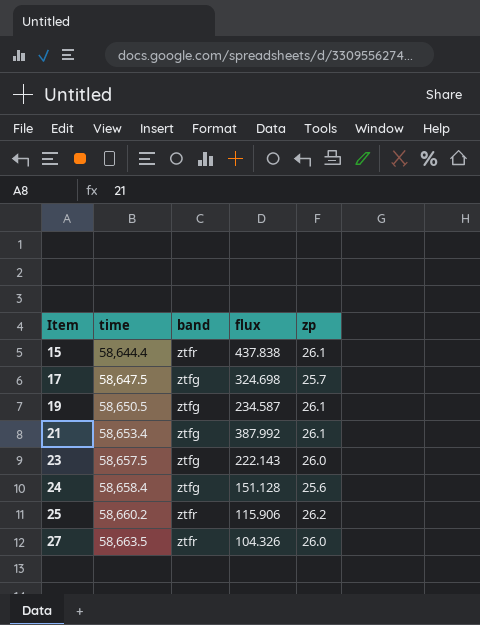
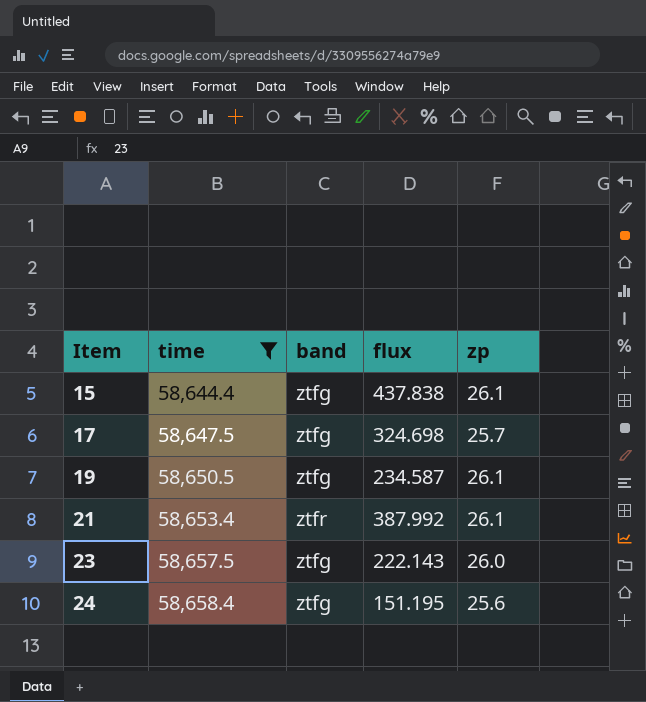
filter: none -> time <= 58,658.4
15 | band: ztfr -> ztfg
21 | band: ztfg -> ztfr
24 | flux: 151.128 -> 151.195

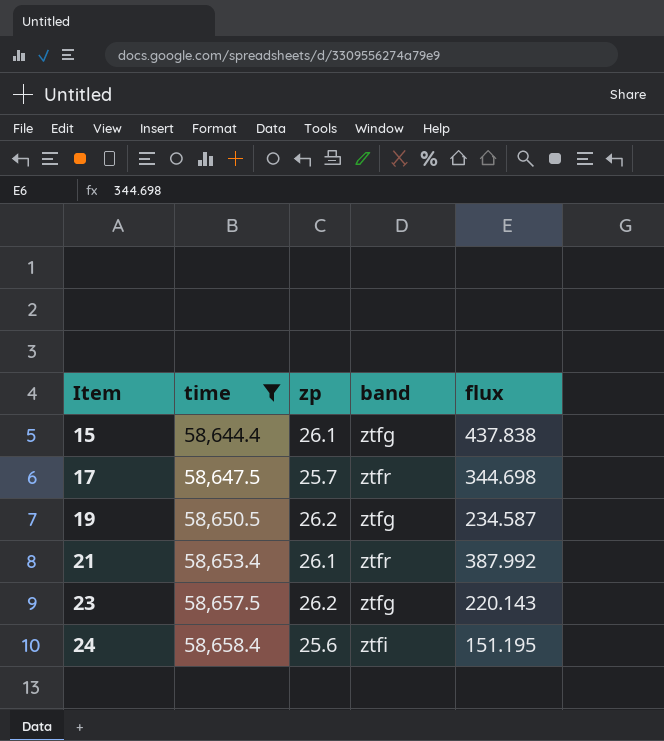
column zp | position: 5 -> 3
17 | band: ztfg -> ztfr
17 | flux: 324.698 -> 344.698
19 | zp: 26.1 -> 26.2
23 | zp: 26.0 -> 26.2
23 | flux: 222.143 -> 220.143
24 | band: ztfg -> ztfi

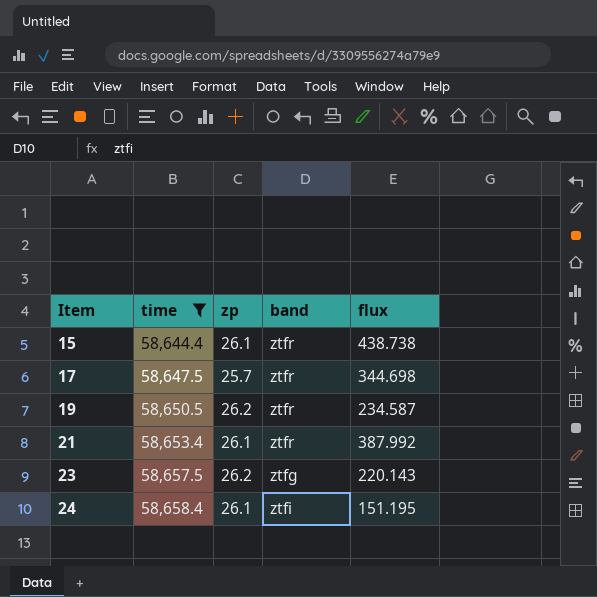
15 | band: ztfg -> ztfr
15 | flux: 437.838 -> 438.738
19 | band: ztfg -> ztfr
24 | zp: 25.6 -> 26.1

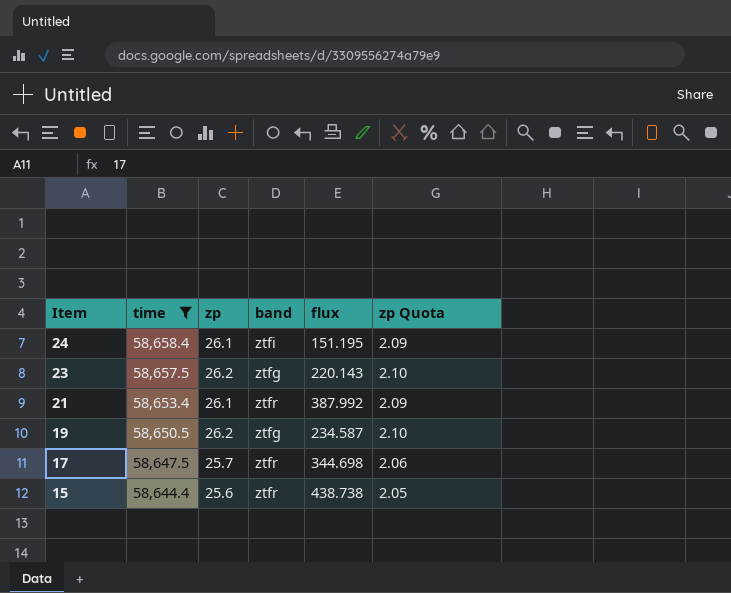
row order: Item ascending -> Item descending
column zp Quota | formula: none -> [zp] * 0.08
19 | band: ztfr -> ztfg
15 | zp: 26.1 -> 25.6

